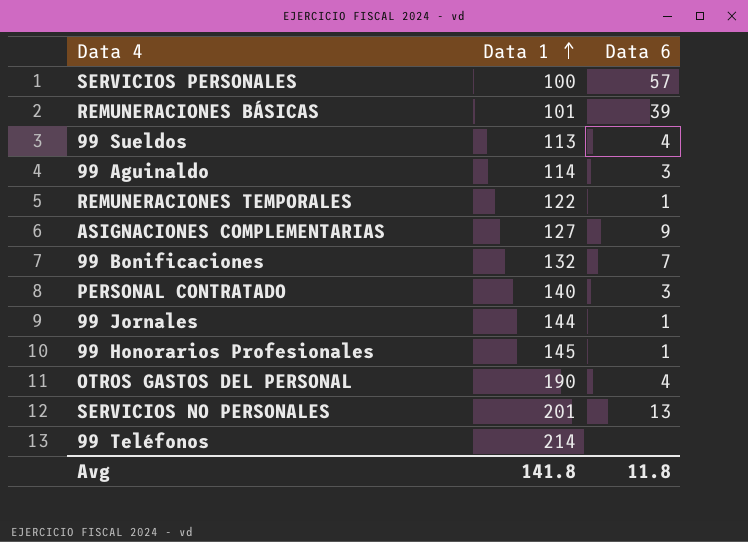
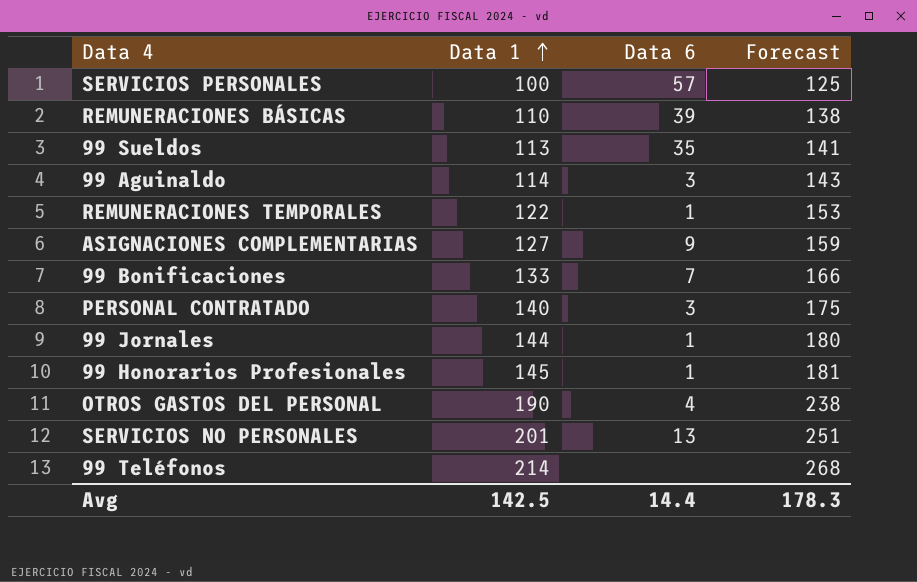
column Forecast | formula: none -> [Data 1] * 1.25
REMUNERACIONES BÁSICAS | Data 1: 101 -> 110
99 Sueldos | Data 6: 4 -> 35
99 Bonificaciones | Data 1: 132 -> 133
Avg | Data 1: 141.8 -> 142.5
Avg | Data 6: 11.8 -> 14.4

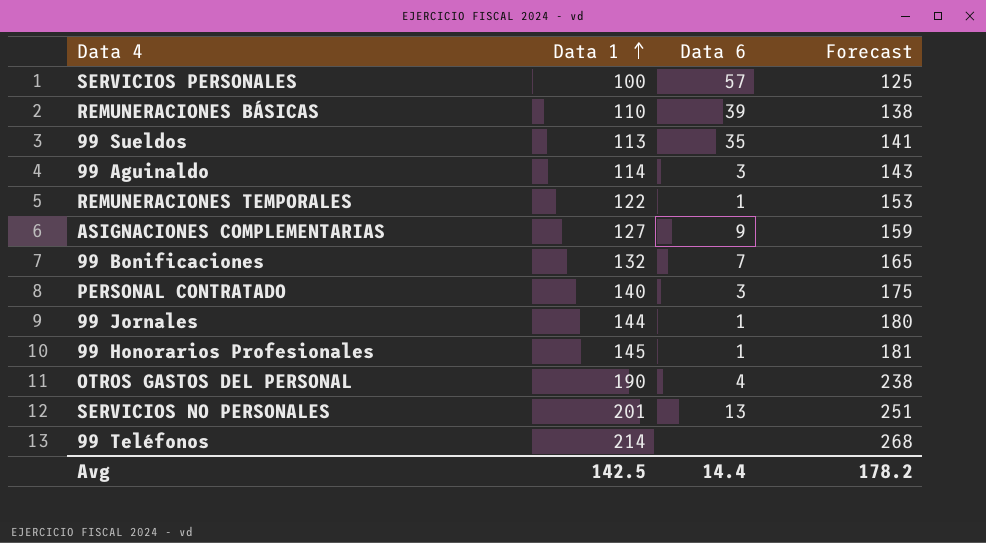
99 Bonificaciones | Data 1: 133 -> 132
99 Bonificaciones | Forecast: 166 -> 165
Avg | Forecast: 178.3 -> 178.2

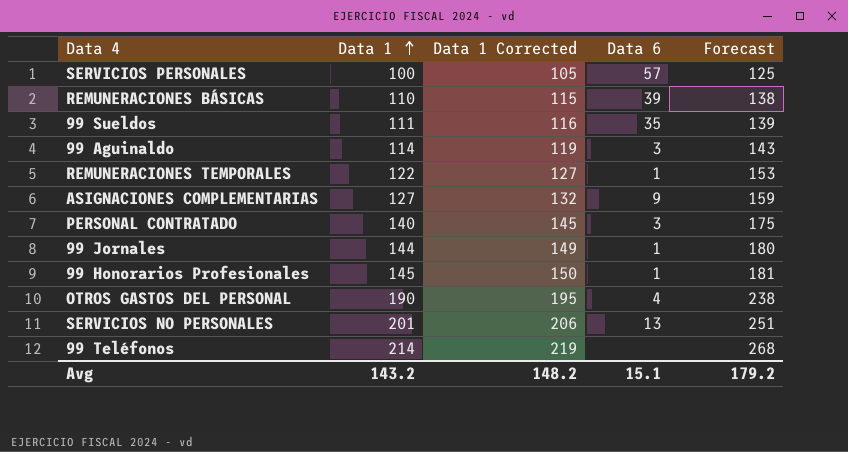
column Data 1 Corrected | formula: none -> [Data 1] + 5
row 99 Bonificaciones: 132 | 7 | 165 -> none
99 Sueldos | Data 1: 113 -> 111
99 Sueldos | Forecast: 141 -> 139
Avg | Data 1: 142.5 -> 143.2
Avg | Data 6: 14.4 -> 15.1
Avg | Forecast: 178.2 -> 179.2

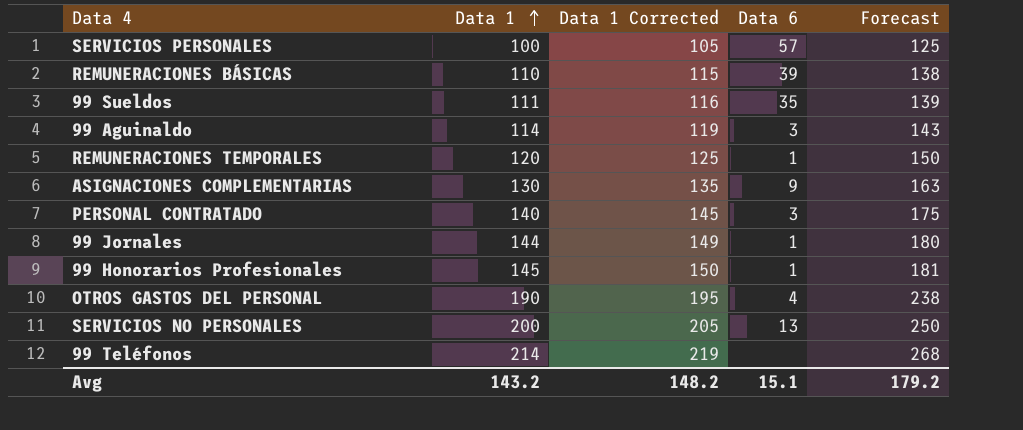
REMUNERACIONES TEMPORALES | Data 1: 122 -> 120
REMUNERACIONES TEMPORALES | Data 1 Corrected: 127 -> 125
REMUNERACIONES TEMPORALES | Forecast: 153 -> 150
ASIGNACIONES COMPLEMENTARIAS | Data 1: 127 -> 130
ASIGNACIONES COMPLEMENTARIAS | Data 1 Corrected: 132 -> 135
ASIGNACIONES COMPLEMENTARIAS | Forecast: 159 -> 163
SERVICIOS NO PERSONALES | Data 1: 201 -> 200
SERVICIOS NO PERSONALES | Data 1 Corrected: 206 -> 205
SERVICIOS NO PERSONALES | Forecast: 251 -> 250

